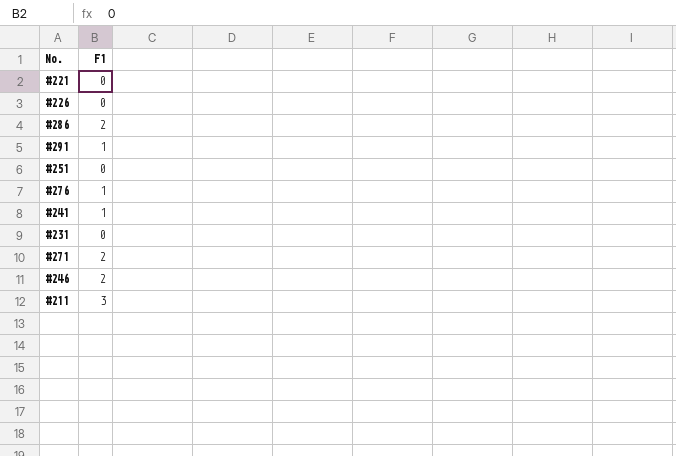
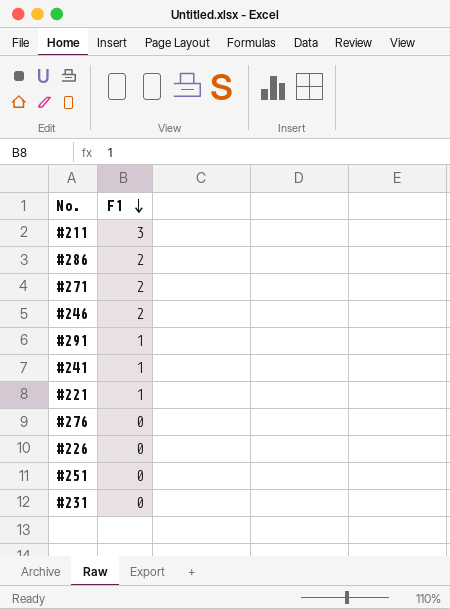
row order: none -> F1 descending
#221 | F1: 0 -> 1
#276 | F1: 1 -> 0

